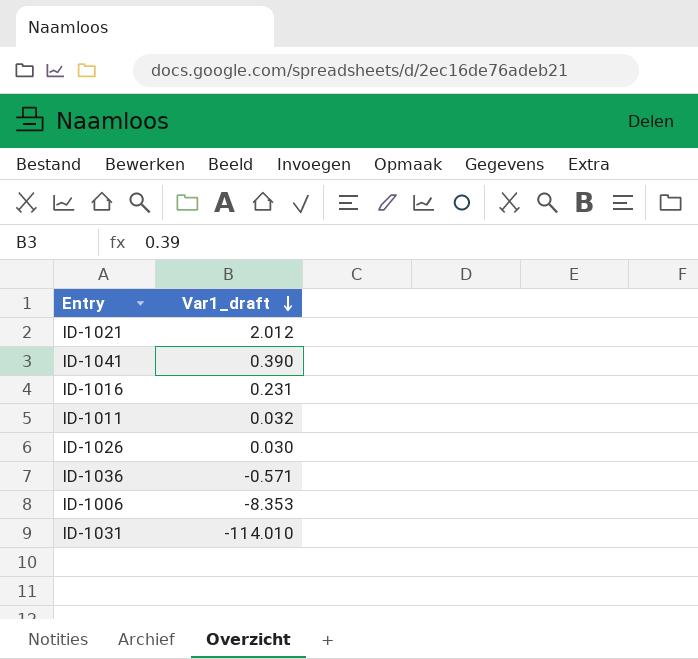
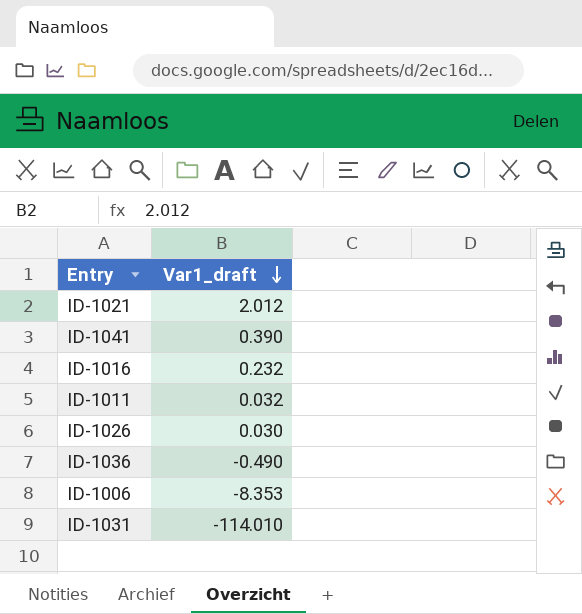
ID-1016 | Var1_draft: 0.231 -> 0.232
ID-1036 | Var1_draft: -0.571 -> -0.490

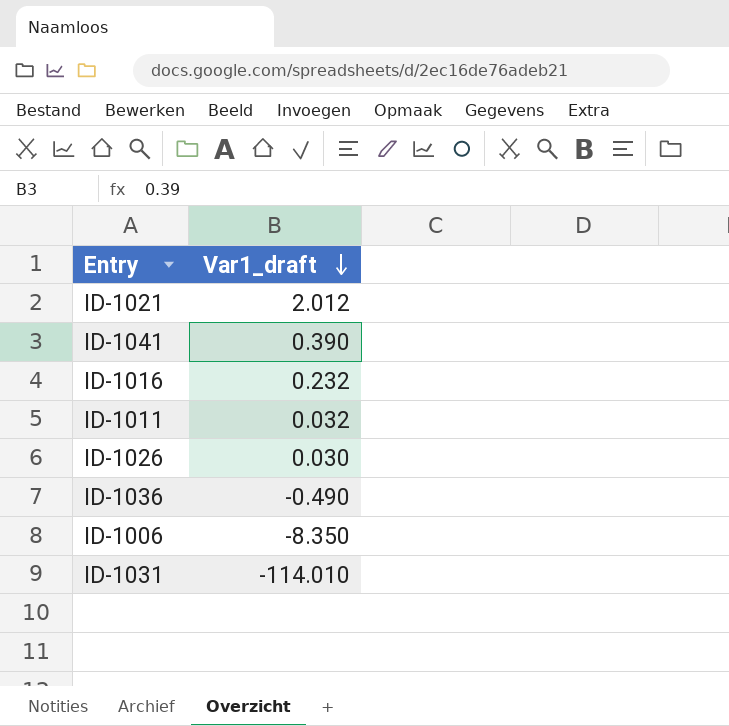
ID-1006 | Var1_draft: -8.353 -> -8.350

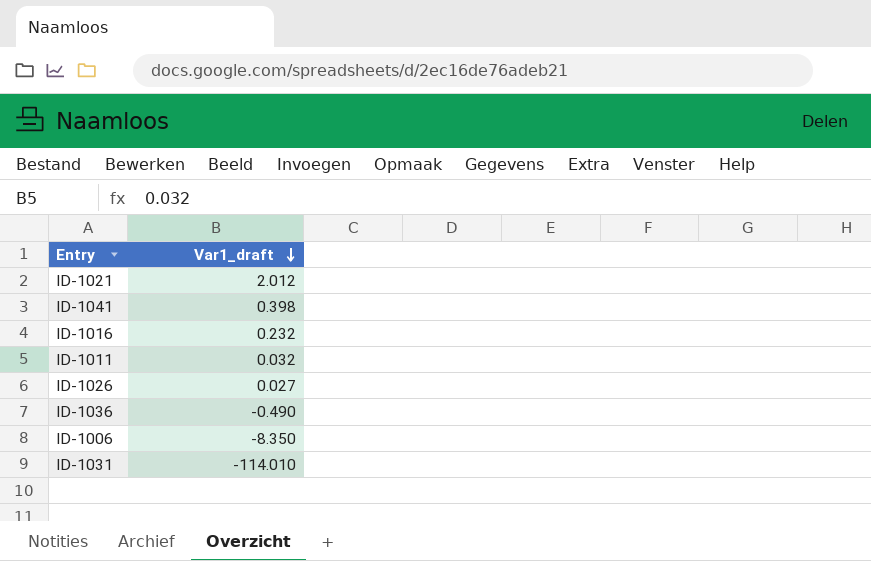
ID-1041 | Var1_draft: 0.390 -> 0.398
ID-1026 | Var1_draft: 0.030 -> 0.027

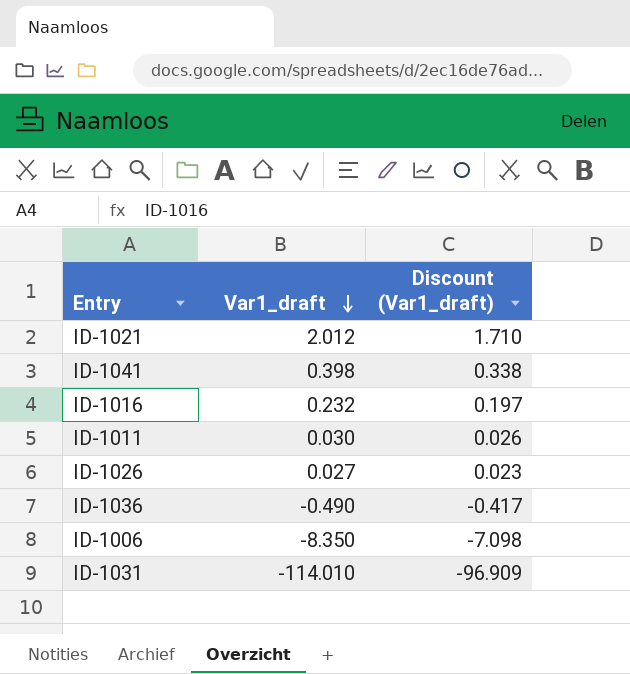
column Discount (Var1_draft) | formula: none -> [Var1_draft] * 0.85
ID-1011 | Var1_draft: 0.032 -> 0.030

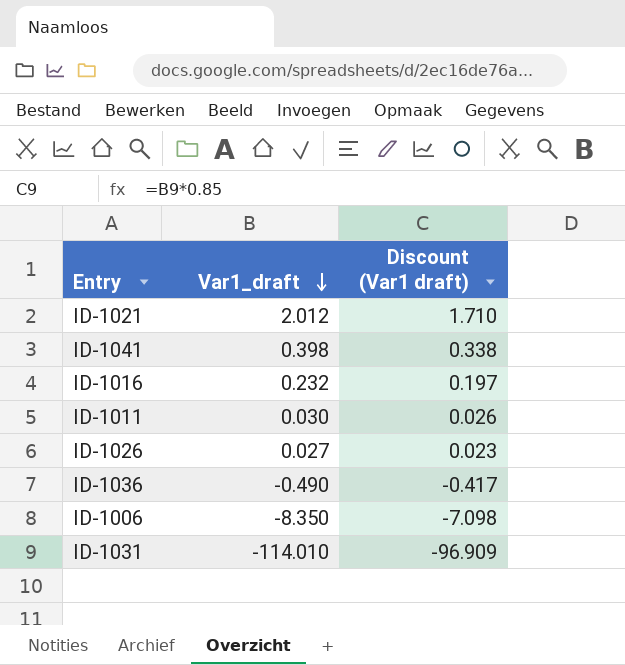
column name: Discount (Var1_draft) -> Discount (Var1 draft)

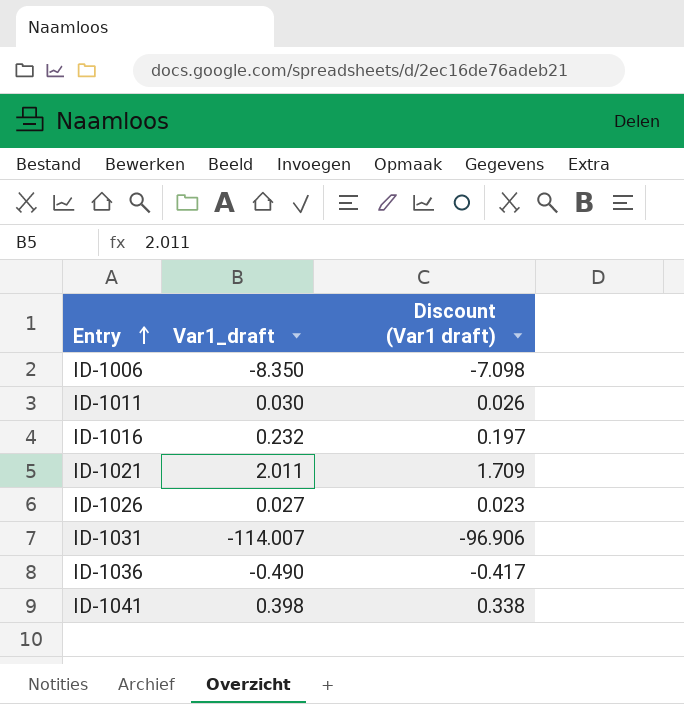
row order: Var1_draft descending -> Entry ascending
ID-1021 | Var1_draft: 2.012 -> 2.011
ID-1021 | Discount (Var1 draft): 1.710 -> 1.709
ID-1031 | Var1_draft: -114.010 -> -114.007
ID-1031 | Discount (Var1 draft): -96.909 -> -96.906

